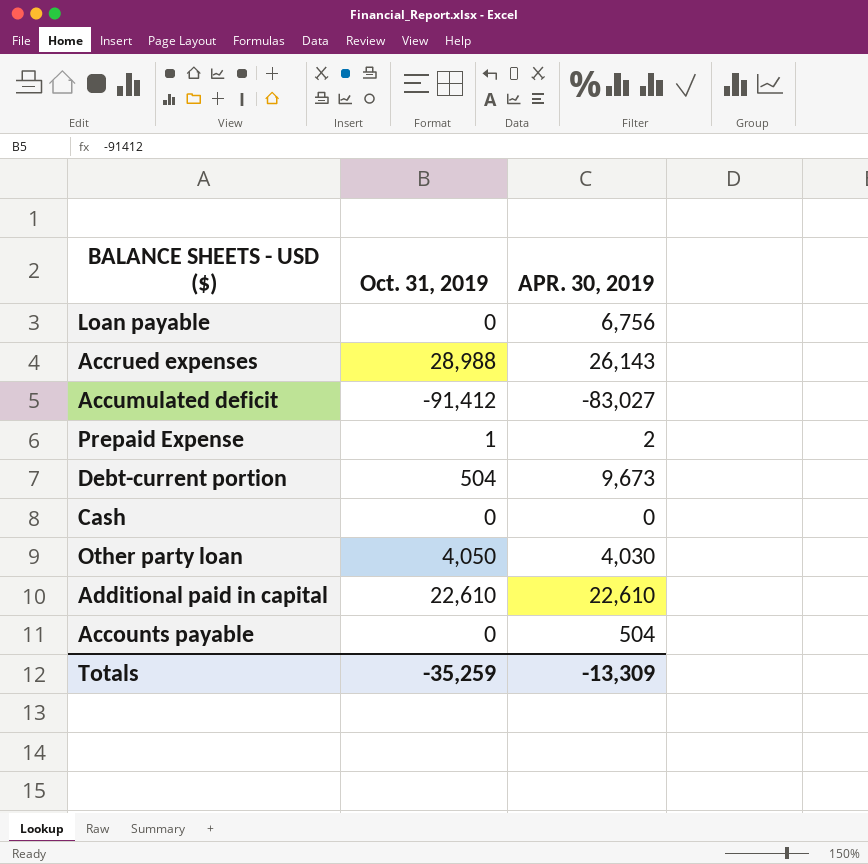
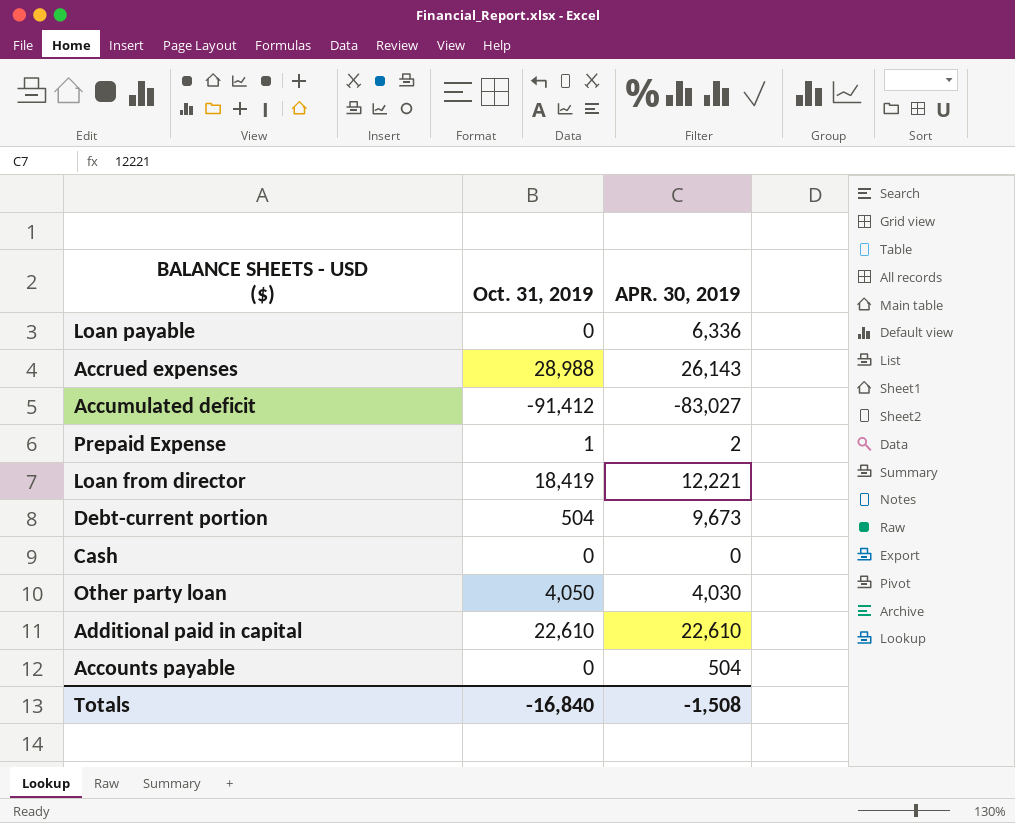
Loan payable | APR. 30, 2019: 6,756 -> 6,336
row Loan from director: none -> 18,419 | 12,221
Totals | Oct. 31, 2019: -35,259 -> -16,840
Totals | APR. 30, 2019: -13,309 -> -1,508

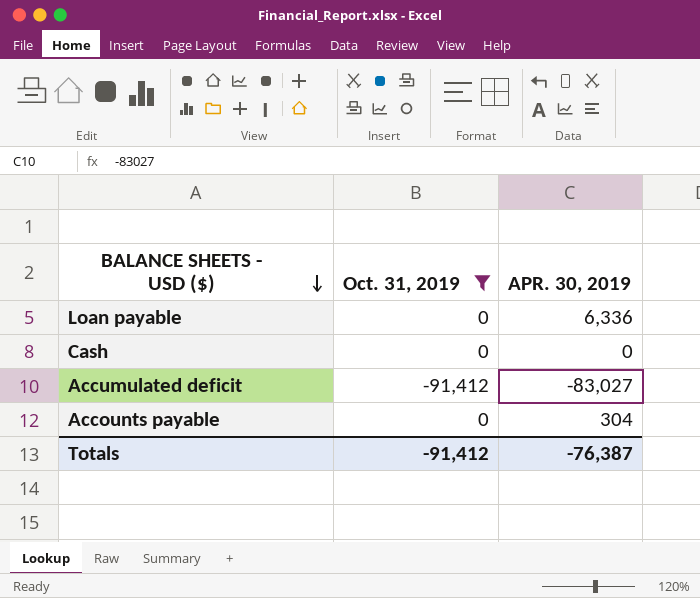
filter: none -> Oct. 31, 2019 <= 0
row order: none -> BALANCE SHEETS - USD ($) descending
Accounts payable | APR. 30, 2019: 504 -> 304
Totals | Oct. 31, 2019: -16,840 -> -91,412
Totals | APR. 30, 2019: -1,508 -> -76,387

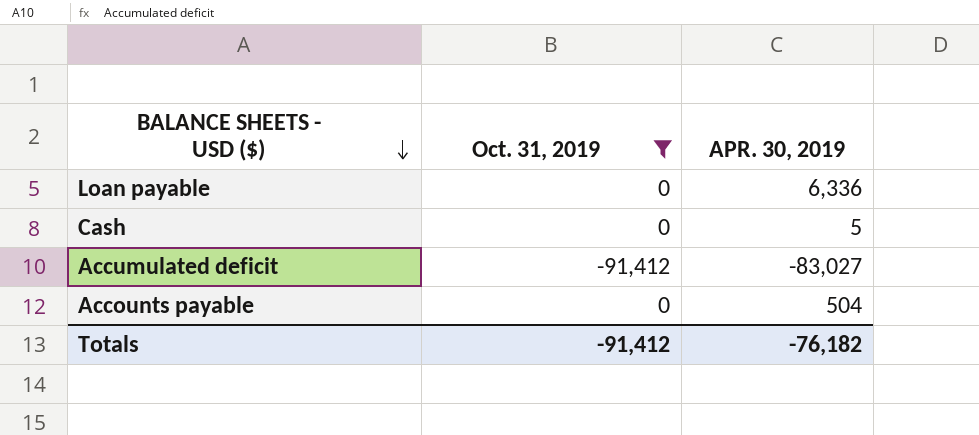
Cash | APR. 30, 2019: 0 -> 5
Accounts payable | APR. 30, 2019: 304 -> 504
Totals | APR. 30, 2019: -76,387 -> -76,182

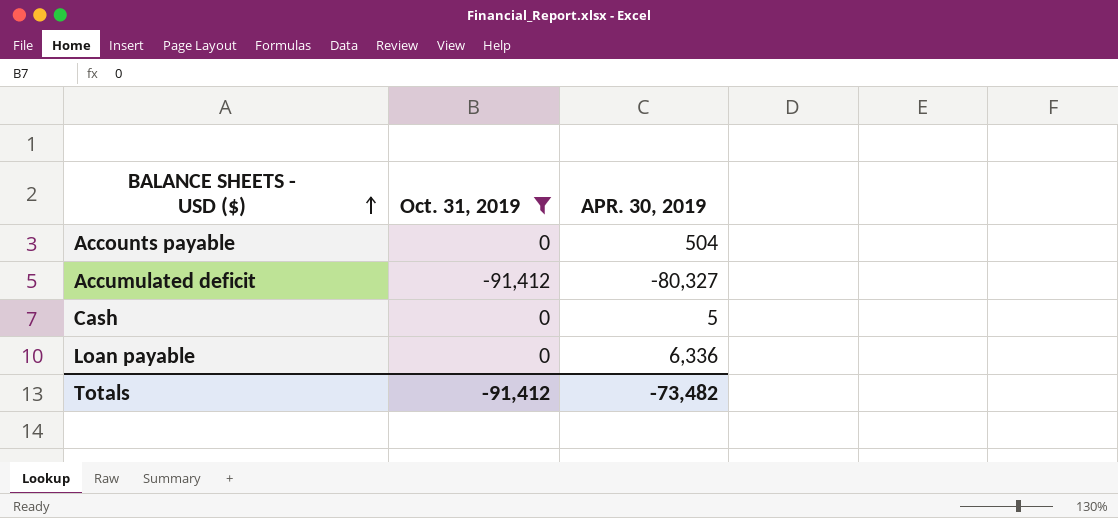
row order: BALANCE SHEETS - USD ($) descending -> BALANCE SHEETS - USD ($) ascending
Accumulated deficit | APR. 30, 2019: -83,027 -> -80,327
Totals | APR. 30, 2019: -76,182 -> -73,482

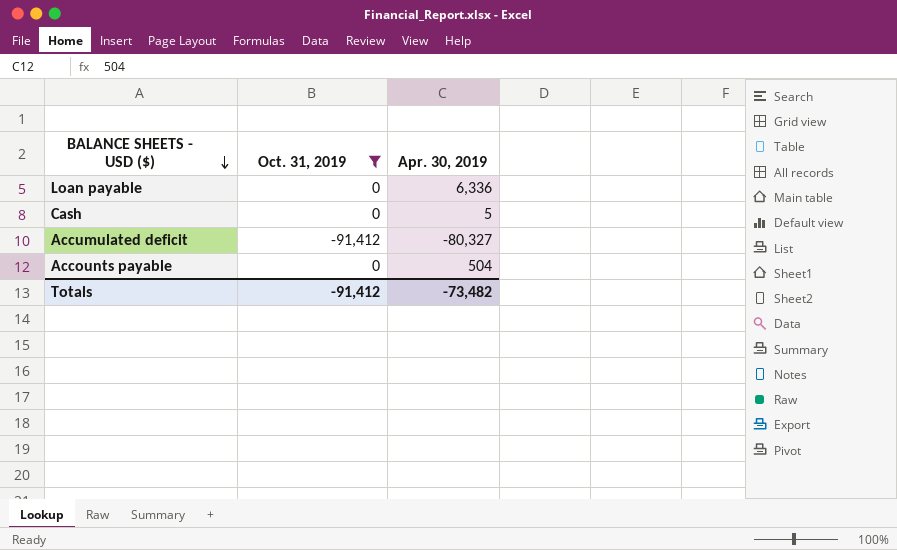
row order: BALANCE SHEETS - USD ($) ascending -> BALANCE SHEETS - USD ($) descending
column name: APR. 30, 2019 -> Apr. 30, 2019

